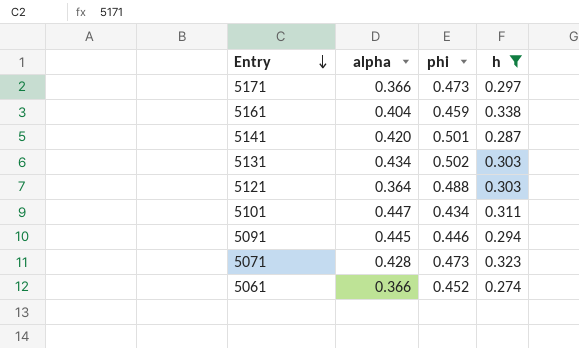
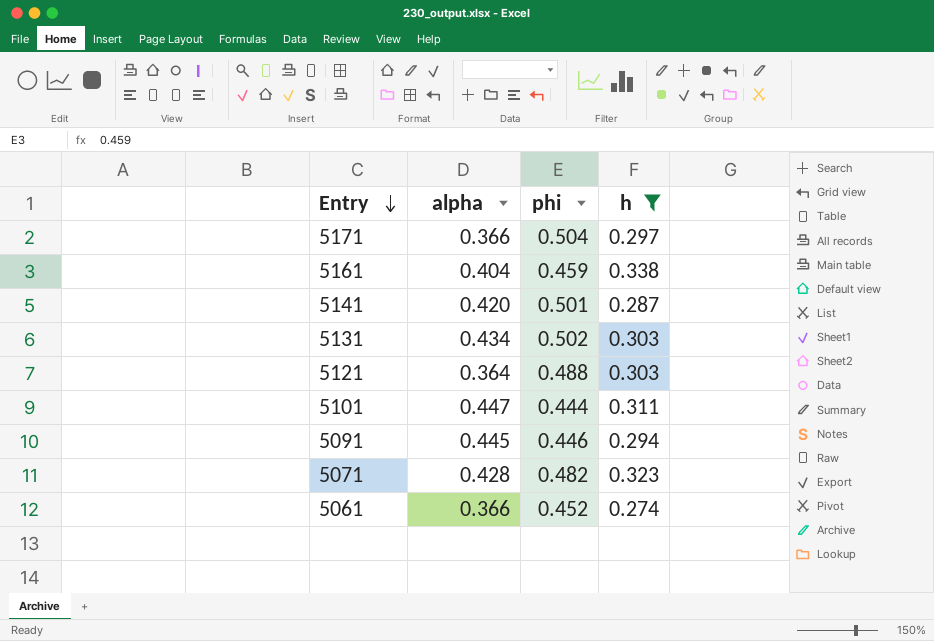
5171 | phi: 0.473 -> 0.504
5101 | phi: 0.434 -> 0.444
5071 | phi: 0.473 -> 0.482

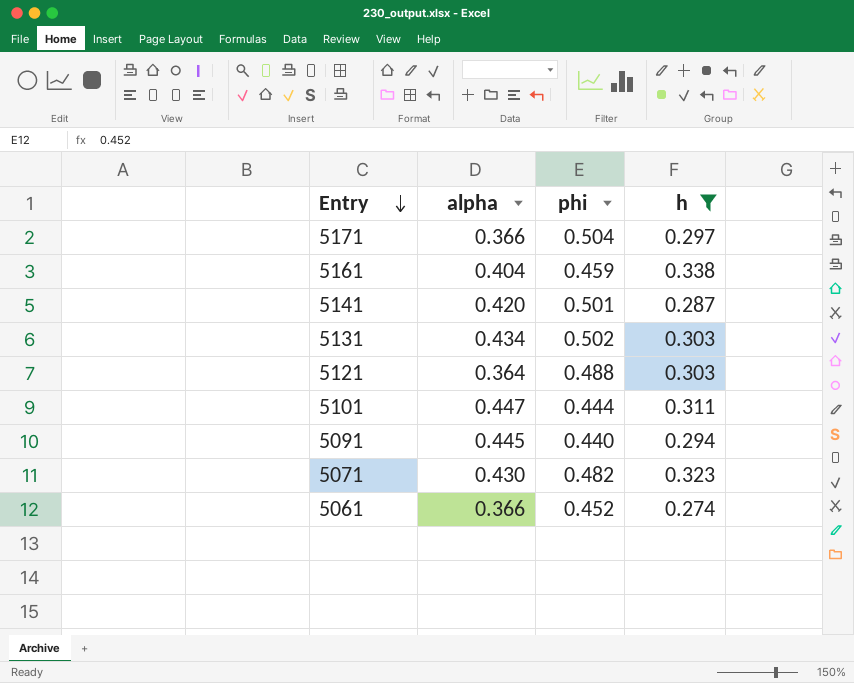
5091 | phi: 0.446 -> 0.440
5071 | alpha: 0.428 -> 0.430

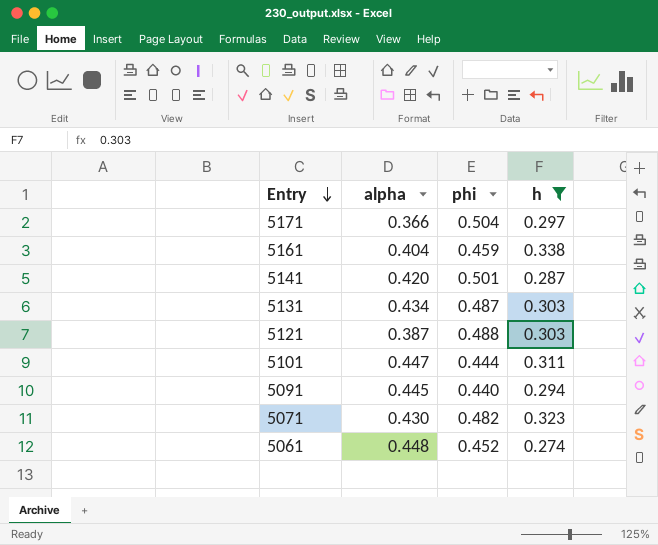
5131 | phi: 0.502 -> 0.487
5121 | alpha: 0.364 -> 0.387
5061 | alpha: 0.366 -> 0.448

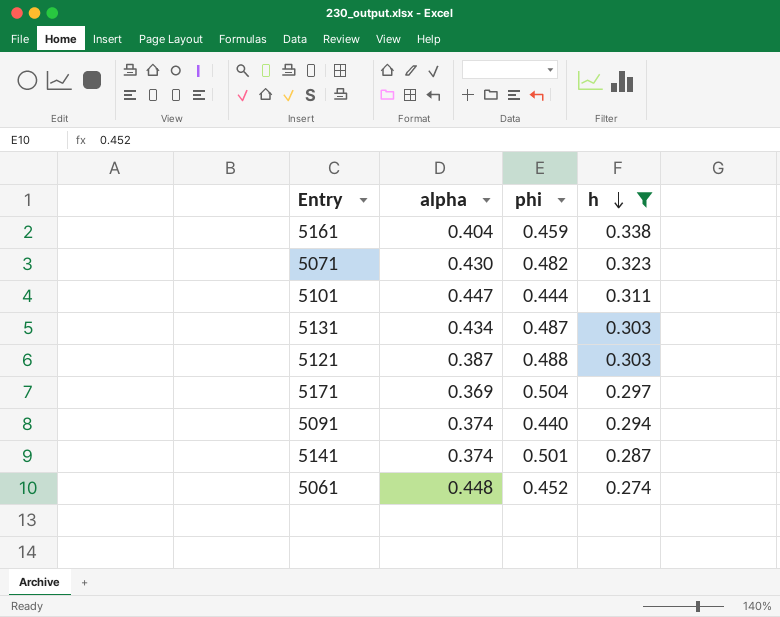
row order: Entry descending -> h descending
5171 | alpha: 0.366 -> 0.369
5091 | alpha: 0.445 -> 0.374
5141 | alpha: 0.420 -> 0.374

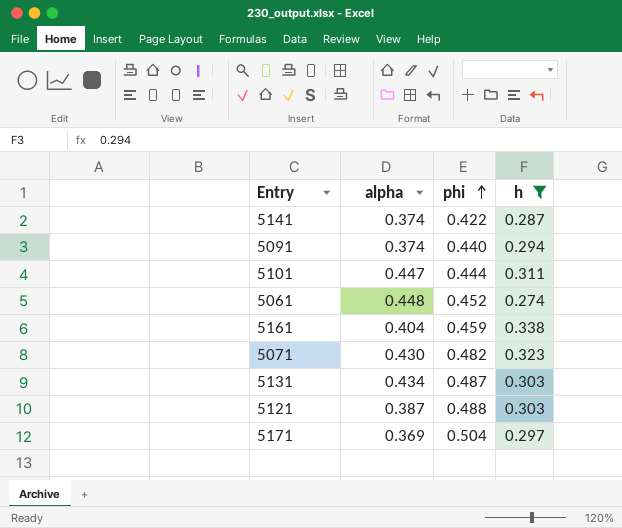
row order: h descending -> phi ascending
5141 | phi: 0.501 -> 0.422

